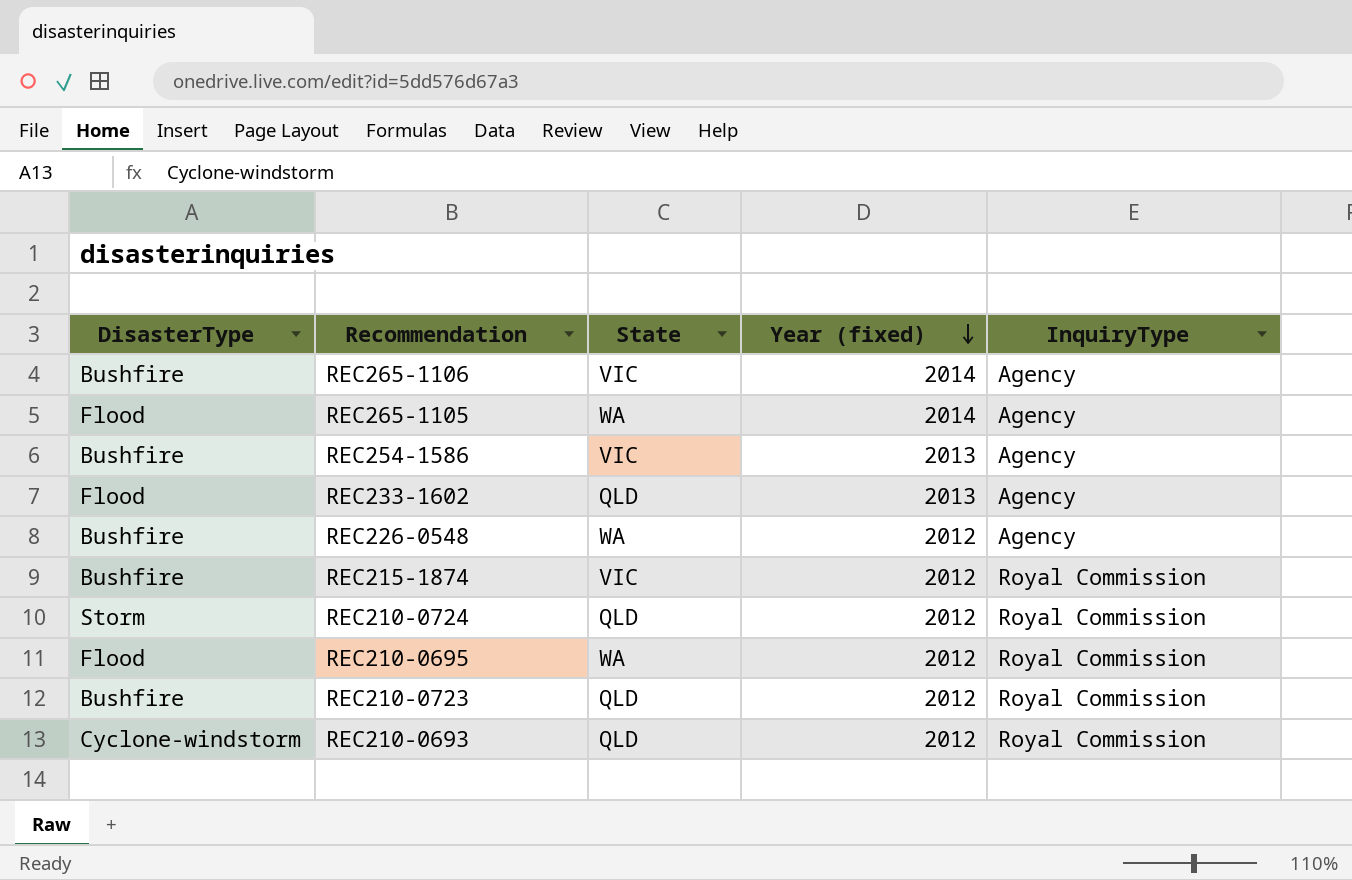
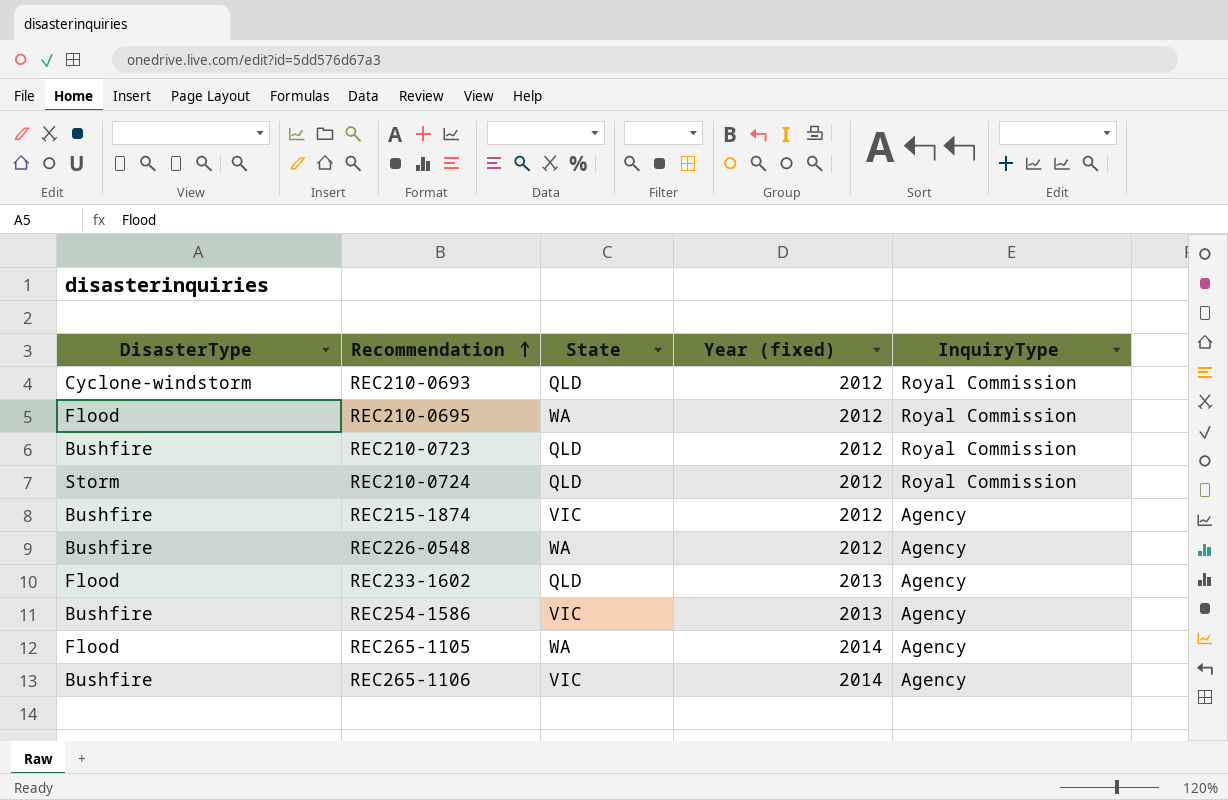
row order: Year (fixed) descending -> Recommendation ascending
REC215-1874 | InquiryType: Royal Commission -> Agency

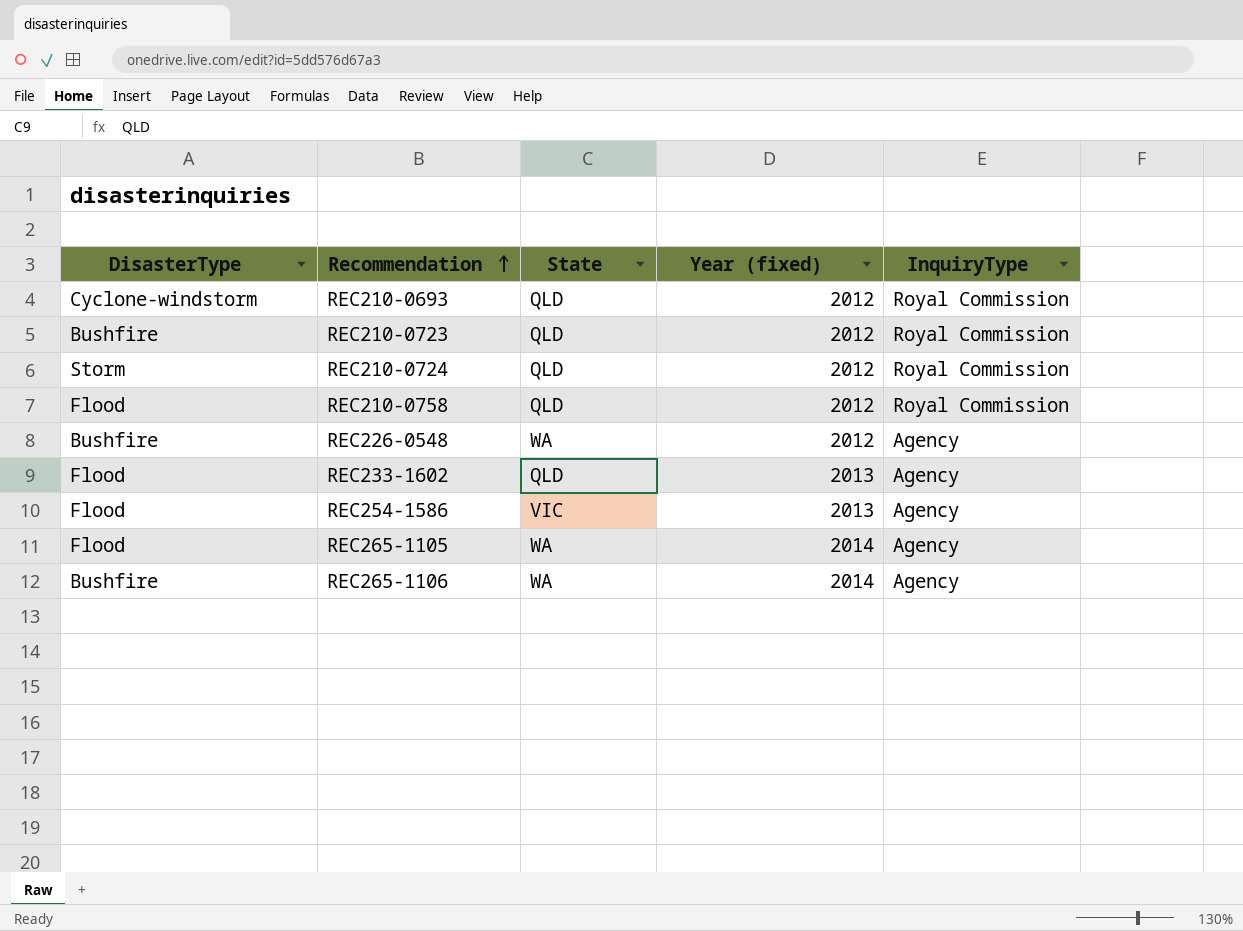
row REC210-0695: Flood | WA | 2012 | Royal Commission -> none
row REC215-1874: Bushfire | VIC | 2012 | Agency -> none
row REC210-0758: none -> Flood | QLD | 2012 | Royal Commission
REC254-1586 | DisasterType: Bushfire -> Flood
REC265-1106 | State: VIC -> WA

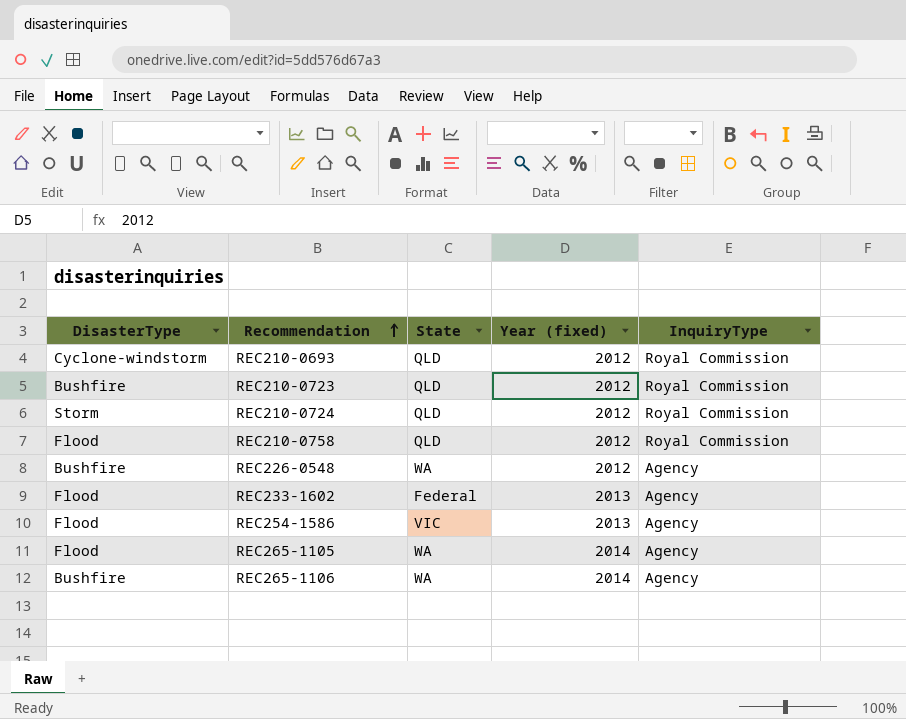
REC233-1602 | State: QLD -> Federal

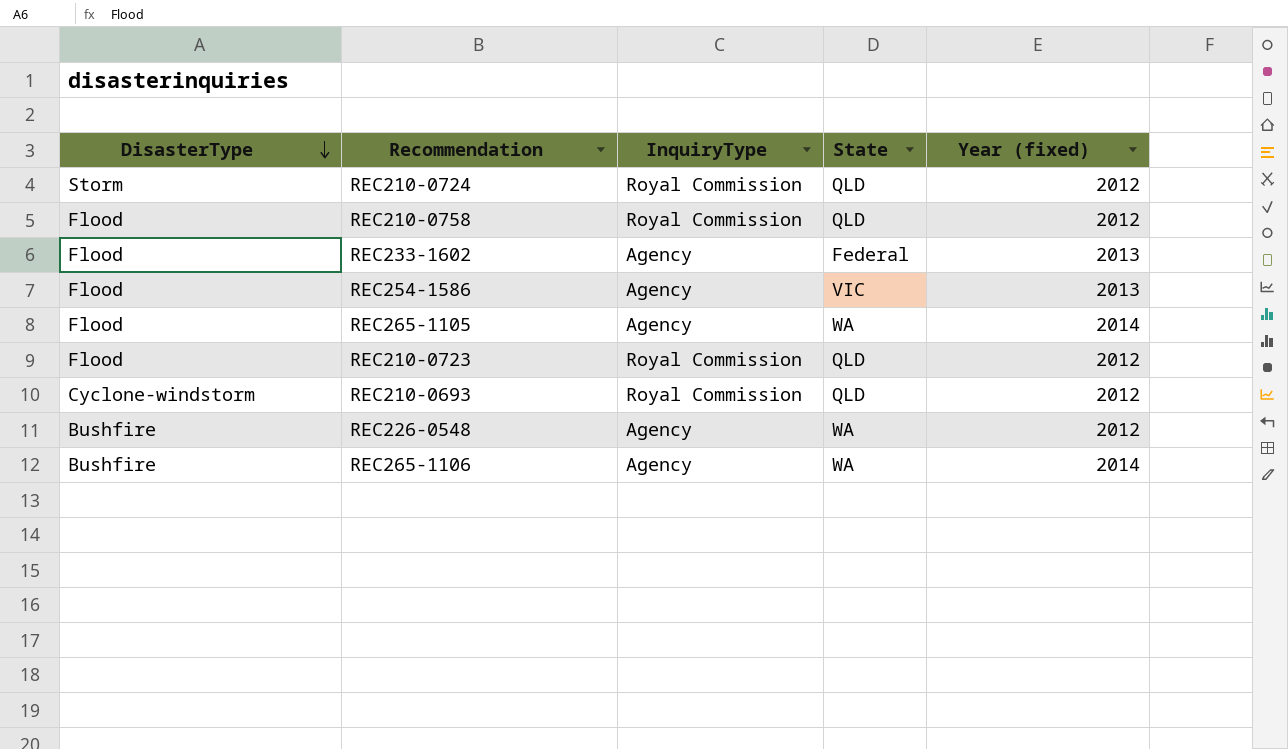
row order: Recommendation ascending -> DisasterType descending
column InquiryType | position: 5 -> 3
REC210-0723 | DisasterType: Bushfire -> Flood

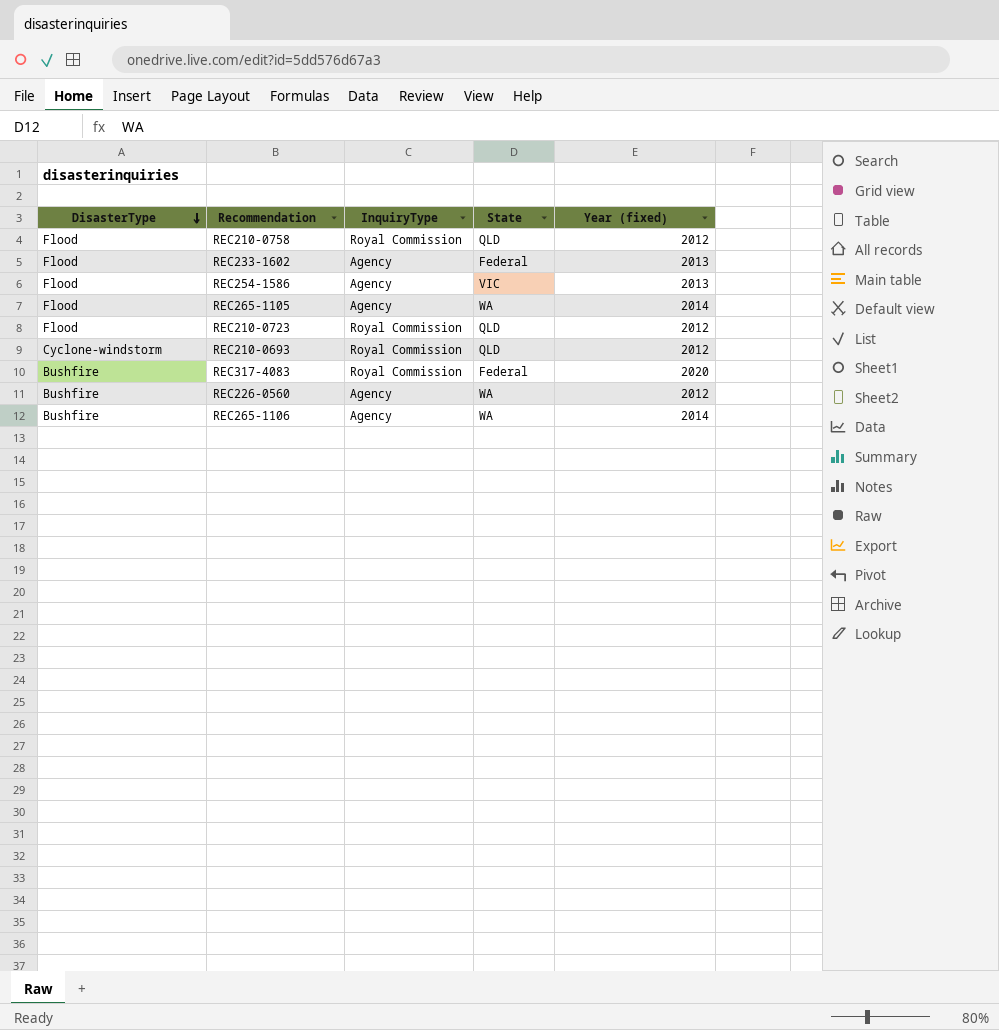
row REC210-0724: Storm | Royal Commission | QLD | 2012 -> none
row REC226-0548: Bushfire | Agency | WA | 2012 -> none
row REC317-4083: none -> Bushfire | Royal Commission | Federal | 2020
row REC226-0560: none -> Bushfire | Agency | WA | 2012

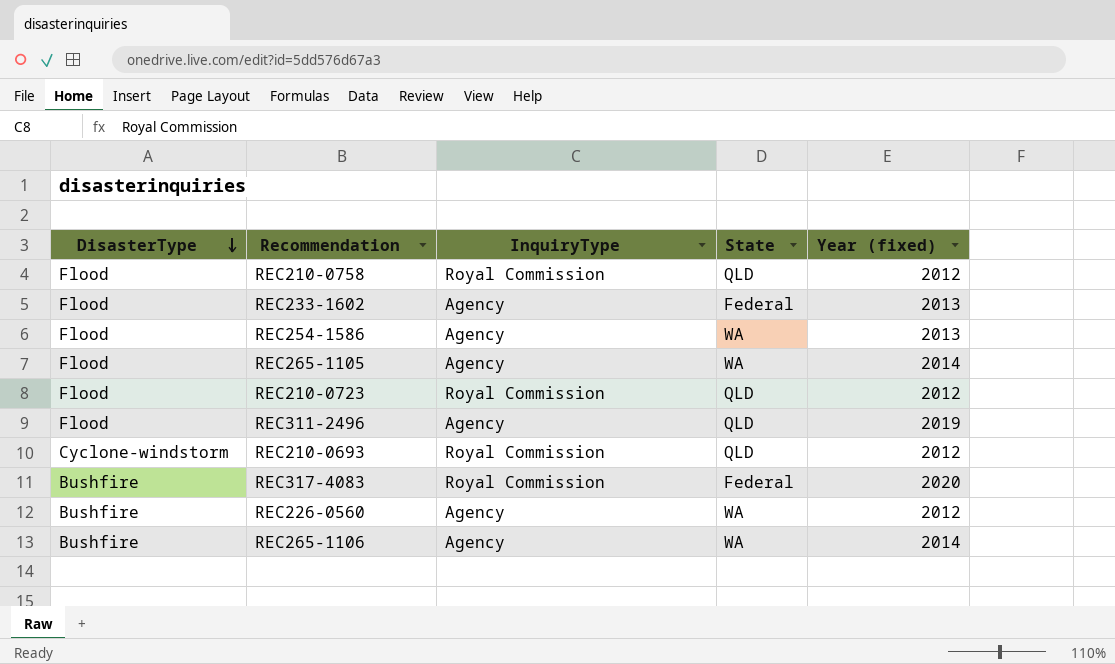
REC254-1586 | State: VIC -> WA
row REC311-2496: none -> Flood | Agency | QLD | 2019

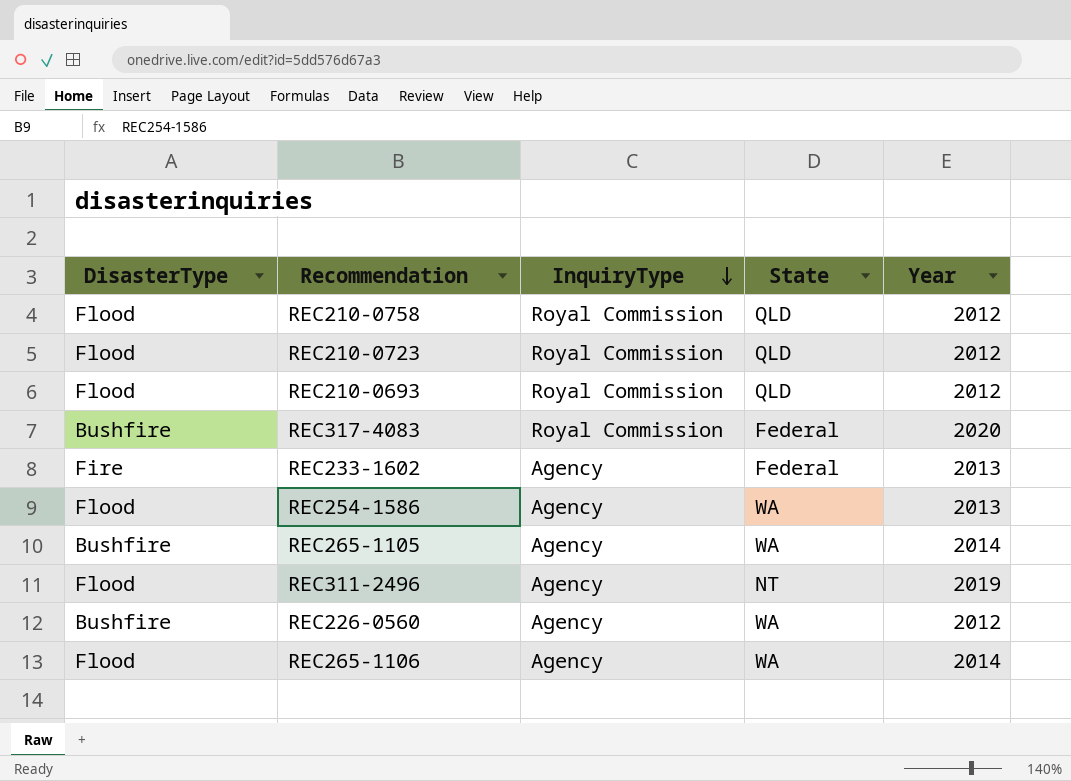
row order: DisasterType descending -> InquiryType descending
column name: Year (fixed) -> Year
REC210-0693 | DisasterType: Cyclone-windstorm -> Flood
REC233-1602 | DisasterType: Flood -> Fire
REC265-1105 | DisasterType: Flood -> Bushfire
REC311-2496 | State: QLD -> NT
REC265-1106 | DisasterType: Bushfire -> Flood

